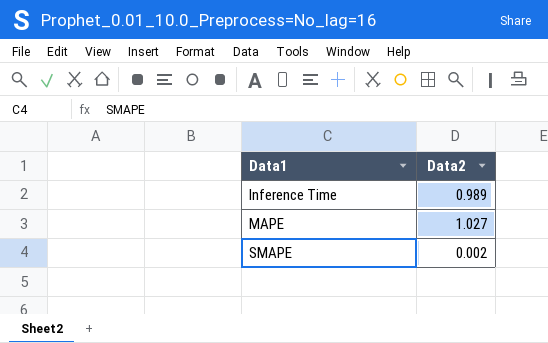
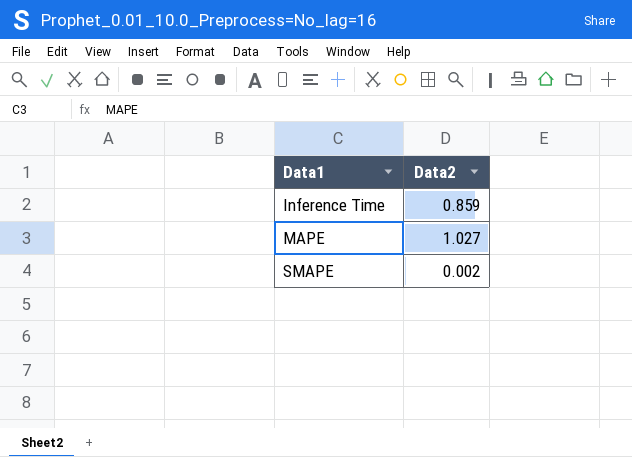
Inference Time | Data2: 0.989 -> 0.859

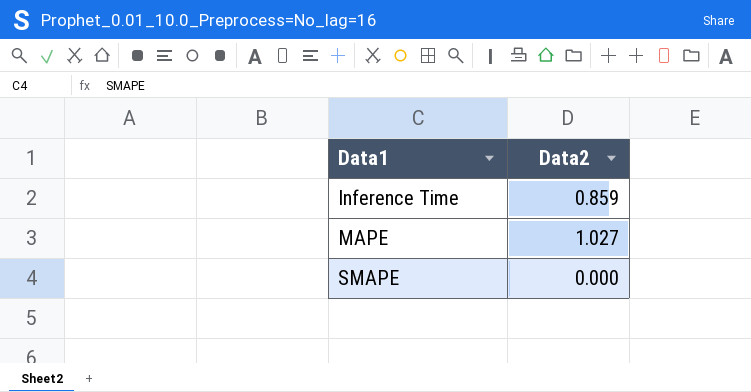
SMAPE | Data2: 0.002 -> 0.000

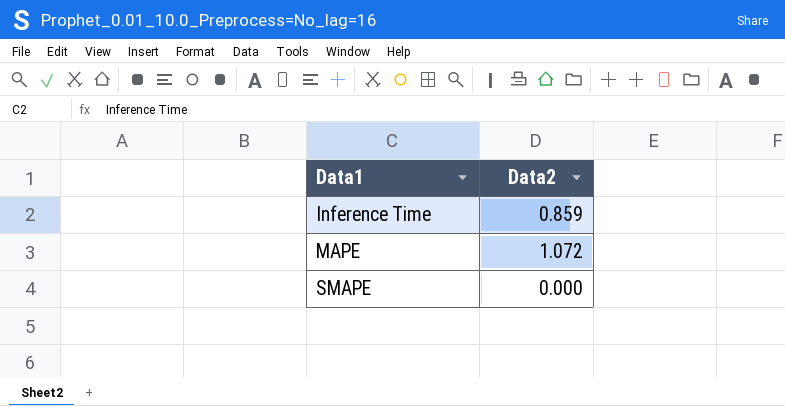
MAPE | Data2: 1.027 -> 1.072

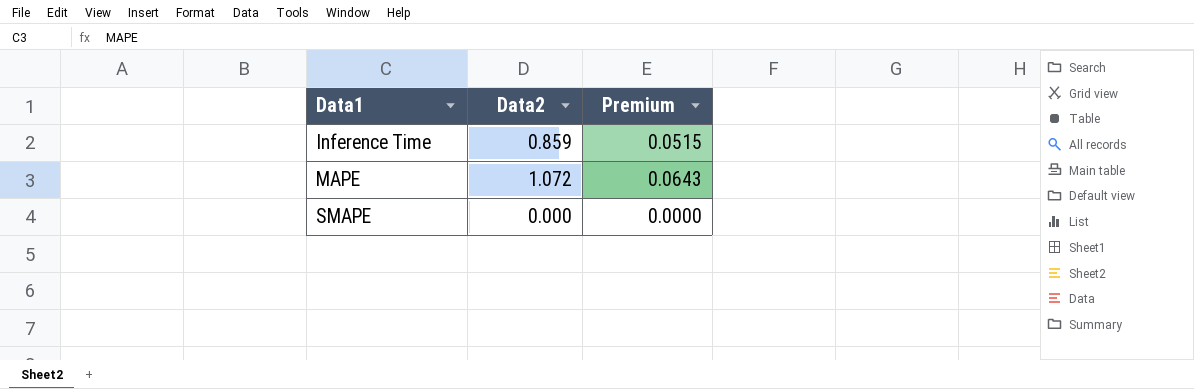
column Premium | formula: none -> [Data2] * 0.06

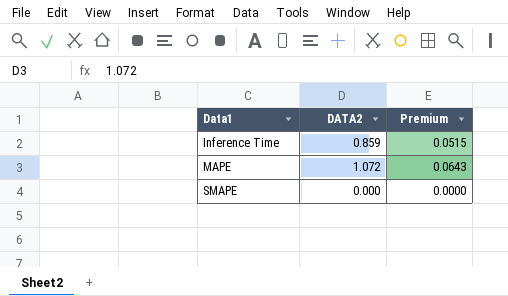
column name: Data2 -> DATA2

